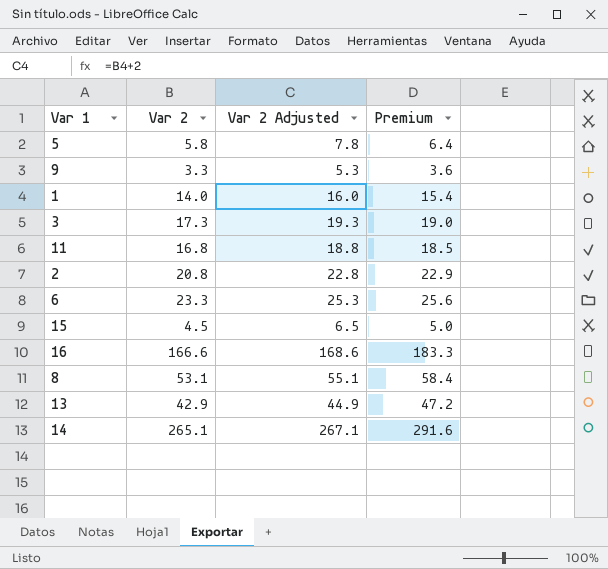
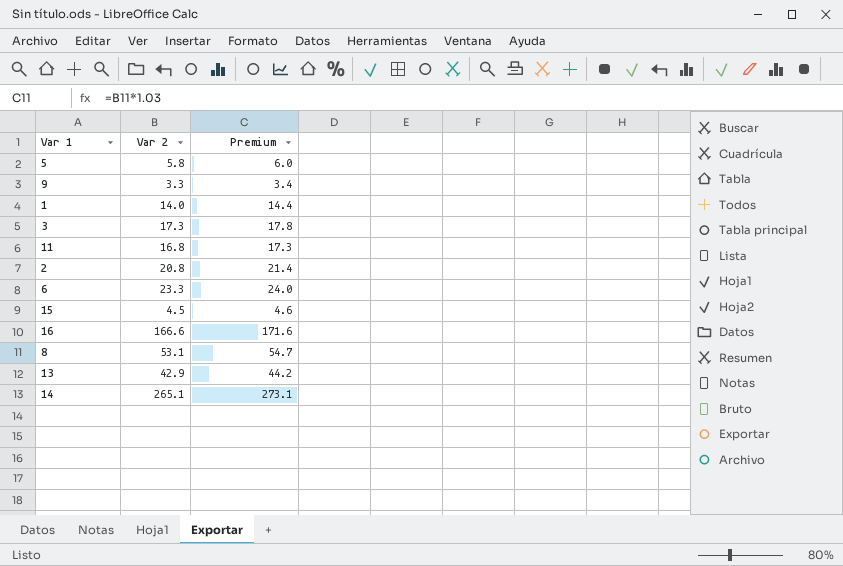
column Var 2 Adjusted | formula: [Var 2] + 2 -> none
column Premium | formula: [Var 2] * 1.1 -> [Var 2] * 1.03

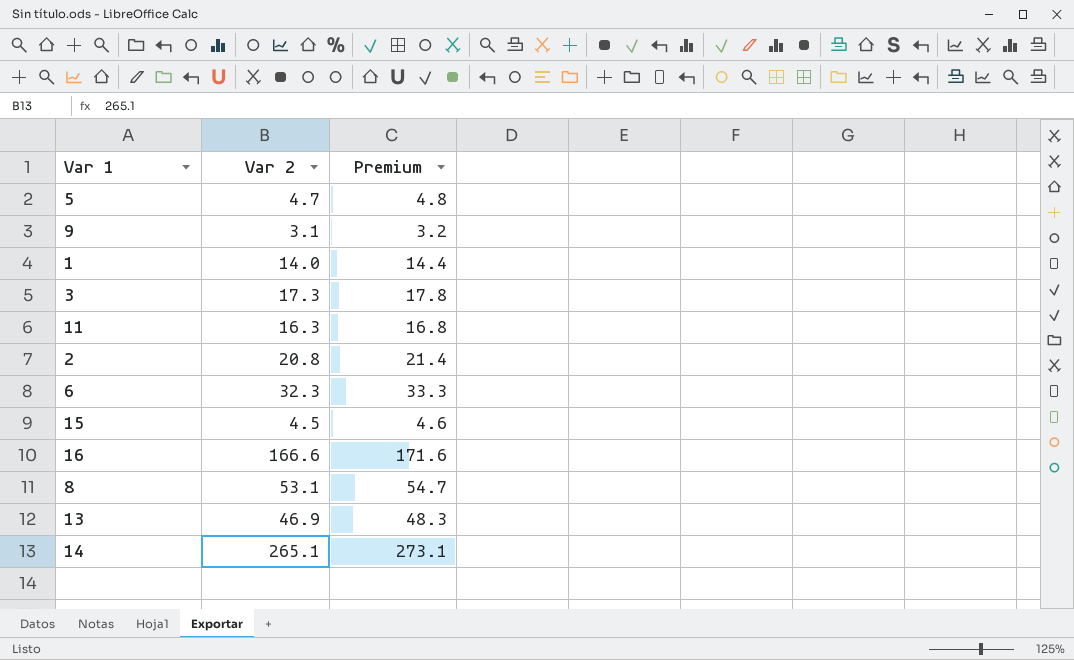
5 | Var 2: 5.8 -> 4.7
5 | Premium: 6.0 -> 4.8
9 | Var 2: 3.3 -> 3.1
9 | Premium: 3.4 -> 3.2
11 | Var 2: 16.8 -> 16.3
11 | Premium: 17.3 -> 16.8
6 | Var 2: 23.3 -> 32.3
6 | Premium: 24.0 -> 33.3
13 | Var 2: 42.9 -> 46.9
13 | Premium: 44.2 -> 48.3

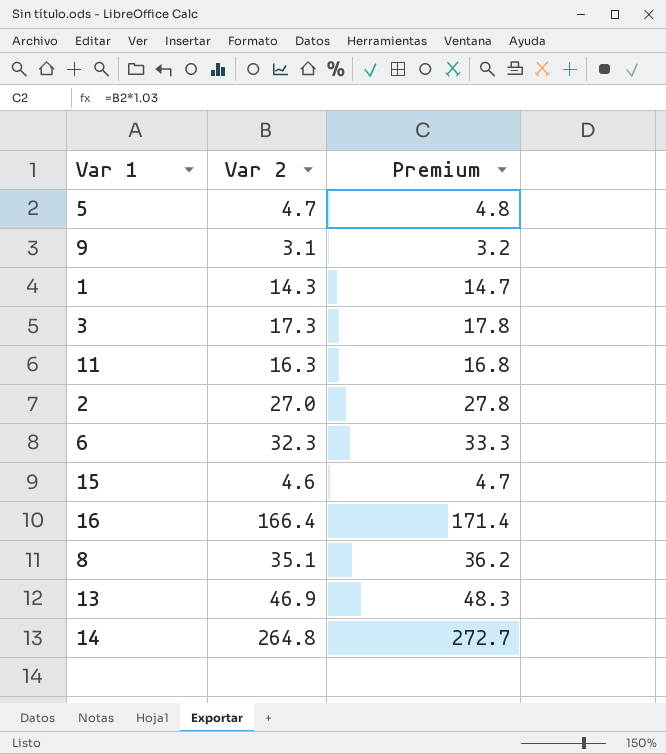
1 | Var 2: 14.0 -> 14.3
1 | Premium: 14.4 -> 14.7
2 | Var 2: 20.8 -> 27.0
2 | Premium: 21.4 -> 27.8
15 | Var 2: 4.5 -> 4.6
15 | Premium: 4.6 -> 4.7
16 | Var 2: 166.6 -> 166.4
16 | Premium: 171.6 -> 171.4
8 | Var 2: 53.1 -> 35.1
8 | Premium: 54.7 -> 36.2
14 | Var 2: 265.1 -> 264.8
14 | Premium: 273.1 -> 272.7

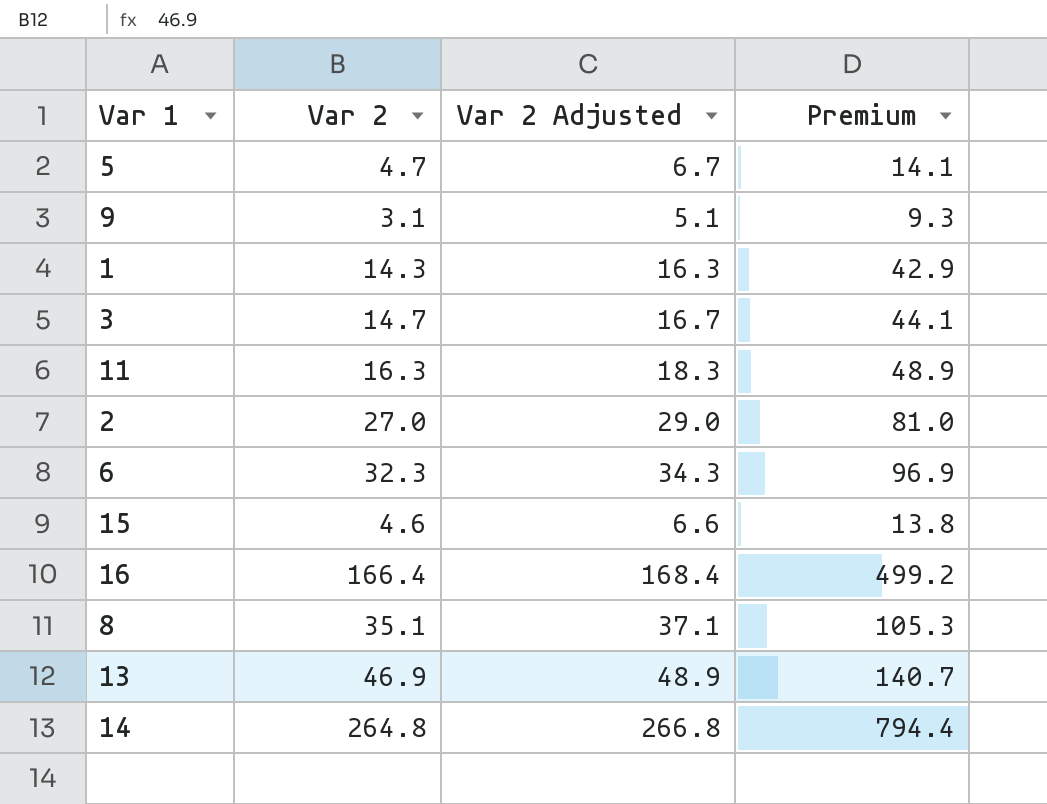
column Var 2 Adjusted | formula: none -> [Var 2] + 2
column Premium | formula: [Var 2] * 1.03 -> [Var 2] * 3
3 | Var 2: 17.3 -> 14.7

